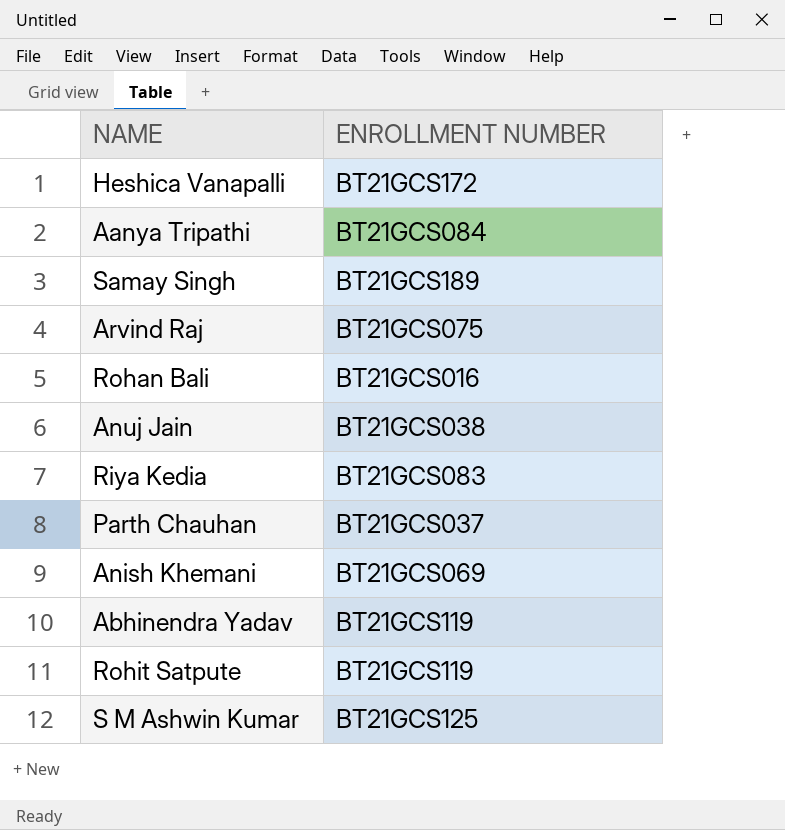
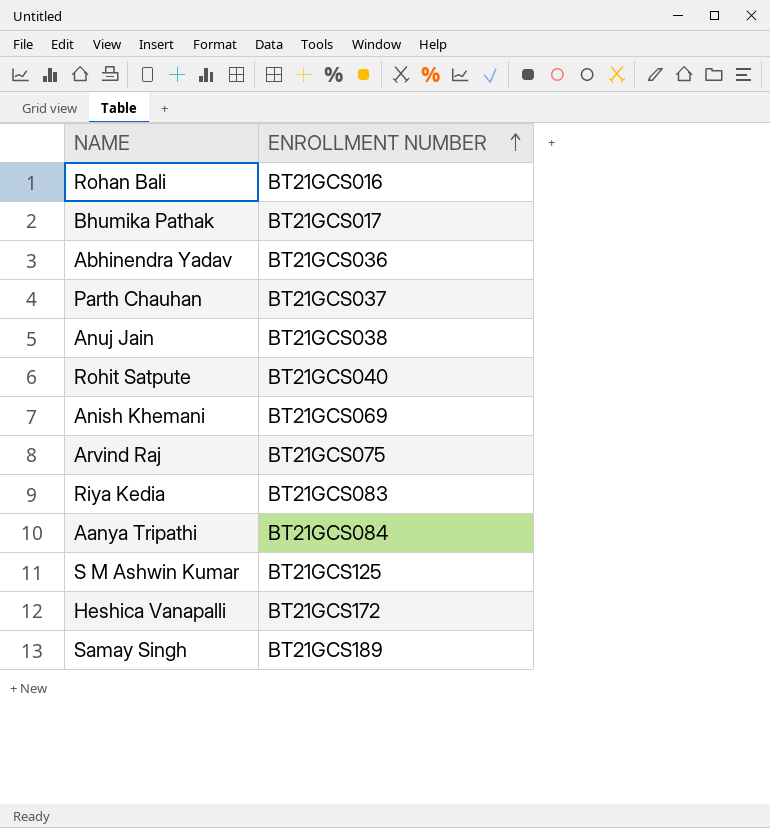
row order: none -> ENROLLMENT NUMBER ascending
row Bhumika Pathak: none -> BT21GCS017
Abhinendra Yadav | ENROLLMENT NUMBER: BT21GCS119 -> BT21GCS036
Rohit Satpute | ENROLLMENT NUMBER: BT21GCS119 -> BT21GCS040

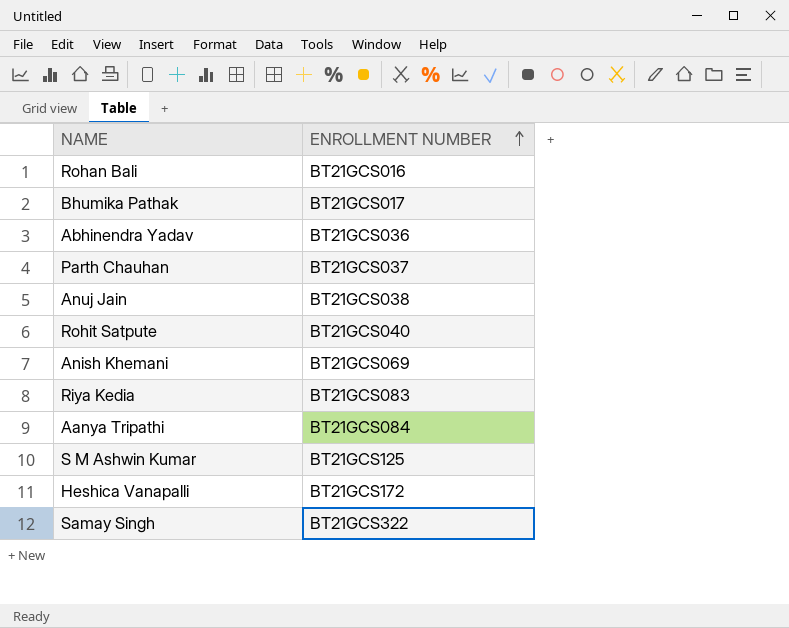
row Arvind Raj: BT21GCS075 -> none
Samay Singh | ENROLLMENT NUMBER: BT21GCS189 -> BT21GCS322

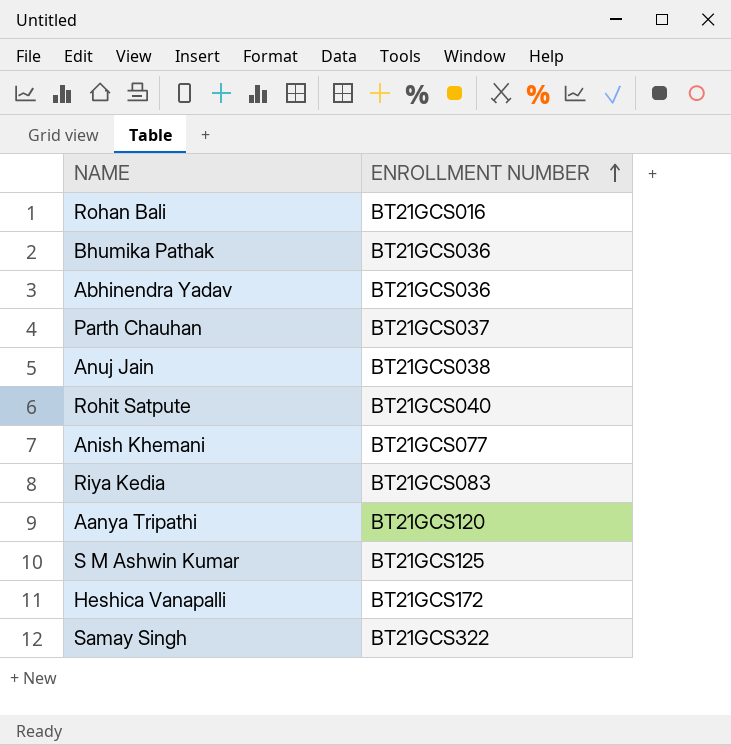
Bhumika Pathak | ENROLLMENT NUMBER: BT21GCS017 -> BT21GCS036
Anish Khemani | ENROLLMENT NUMBER: BT21GCS069 -> BT21GCS077
Aanya Tripathi | ENROLLMENT NUMBER: BT21GCS084 -> BT21GCS120

